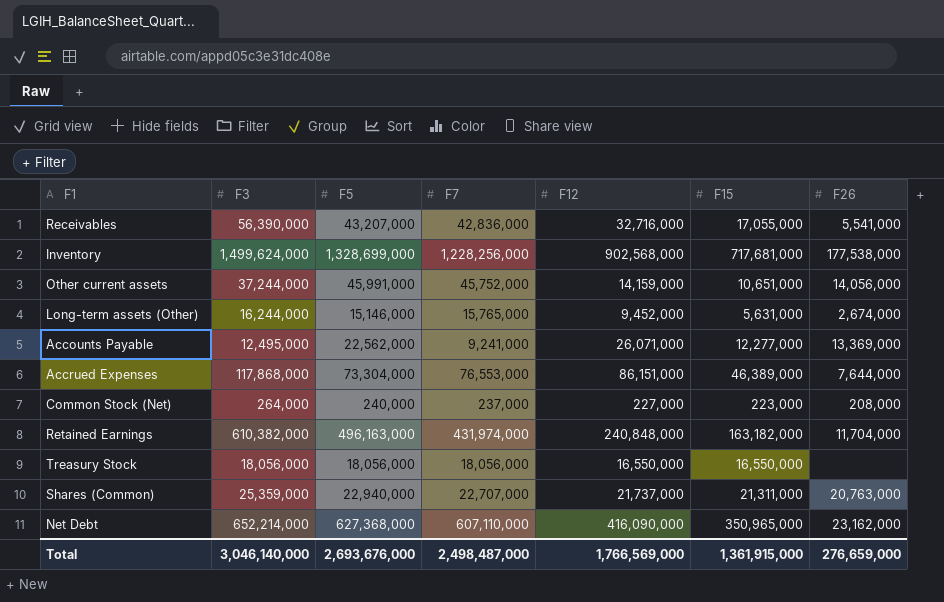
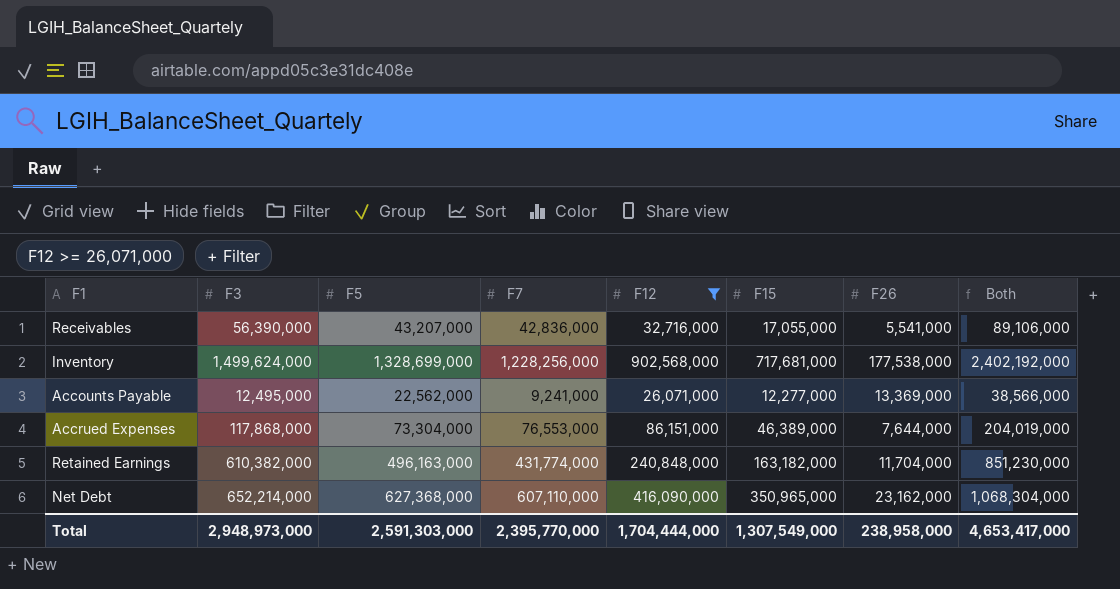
filter: none -> F12 >= 26,071,000
column Both | formula: none -> [F3] + [F12]
Retained Earnings | F7: 431,974,000 -> 431,774,000
Total | F3: 3,046,140,000 -> 2,948,973,000
Total | F5: 2,693,676,000 -> 2,591,303,000
Total | F7: 2,498,487,000 -> 2,395,770,000
Total | F12: 1,766,569,000 -> 1,704,444,000
Total | F15: 1,361,915,000 -> 1,307,549,000
Total | F26: 276,659,000 -> 238,958,000

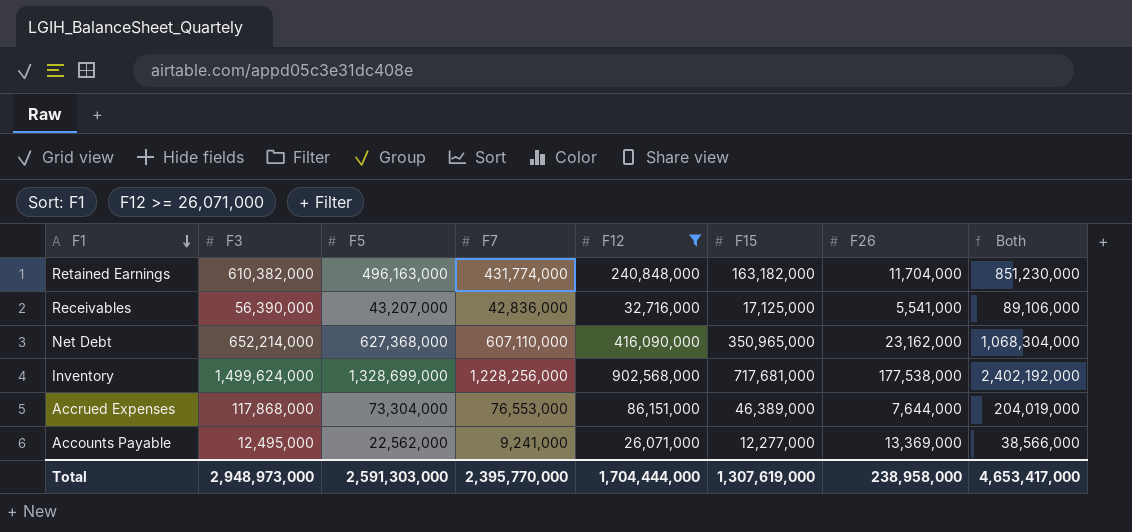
row order: none -> F1 descending
Receivables | F15: 17,055,000 -> 17,125,000
Total | F15: 1,307,549,000 -> 1,307,619,000

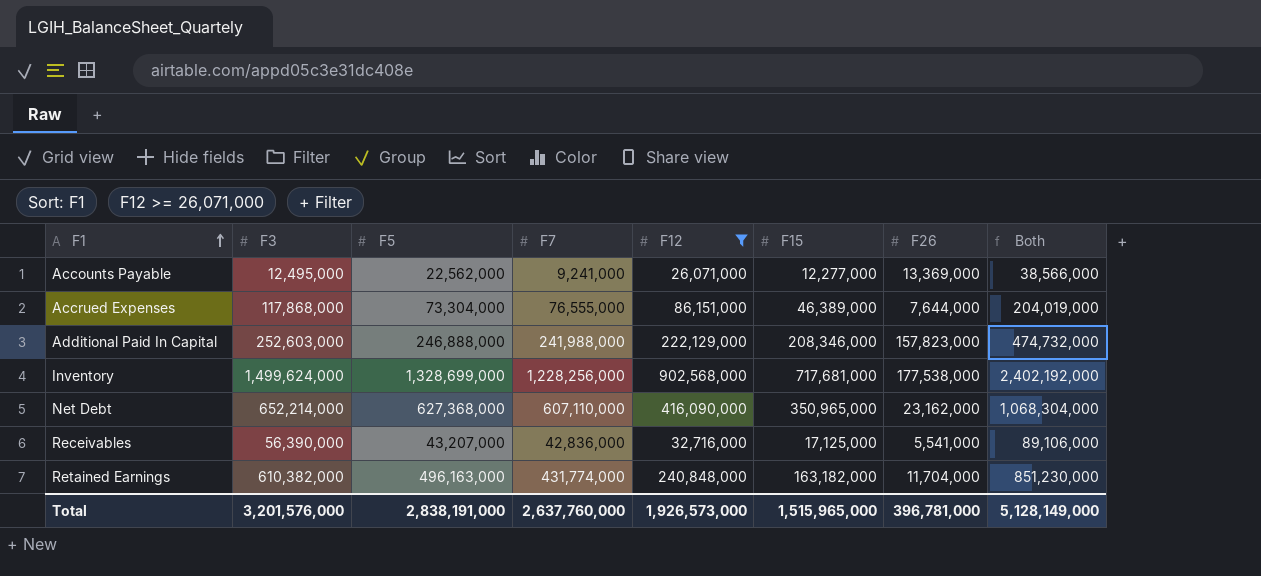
row order: F1 descending -> F1 ascending
Accrued Expenses | F7: 76,553,000 -> 76,555,000
row Additional Paid In Capital: none -> 252,603,000 | 246,888,000 | 241,988,000 | 222,129,000 | 208,346,000 | 157,823,000 | 474,732,000
Total | F3: 2,948,973,000 -> 3,201,576,000
Total | F5: 2,591,303,000 -> 2,838,191,000
Total | F7: 2,395,770,000 -> 2,637,760,000
Total | F12: 1,704,444,000 -> 1,926,573,000
Total | F15: 1,307,619,000 -> 1,515,965,000
Total | F26: 238,958,000 -> 396,781,000
Total | Both: 4,653,417,000 -> 5,128,149,000

